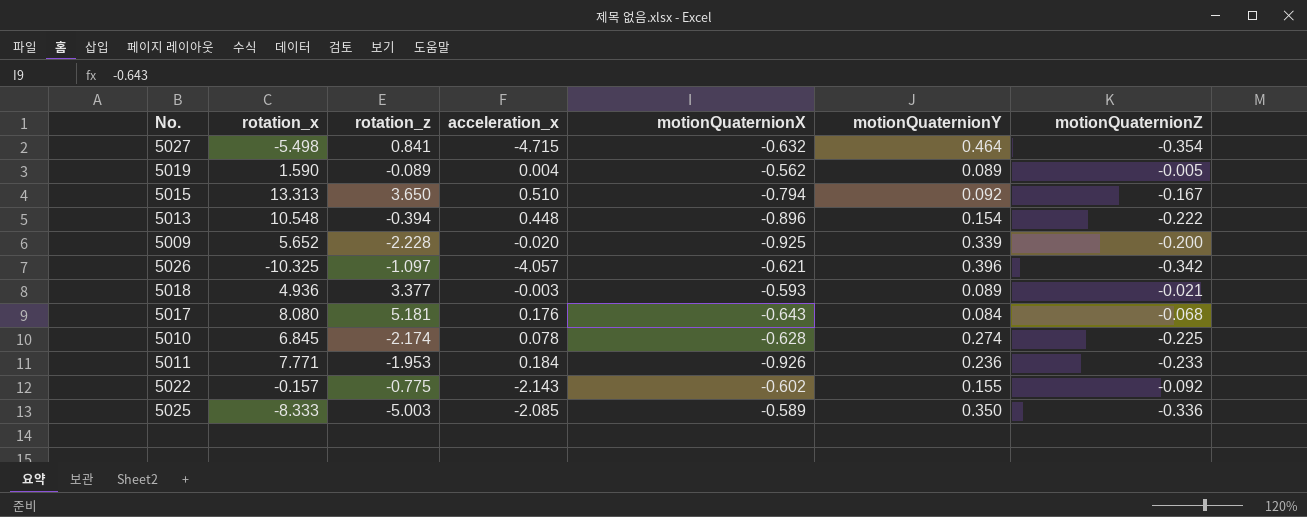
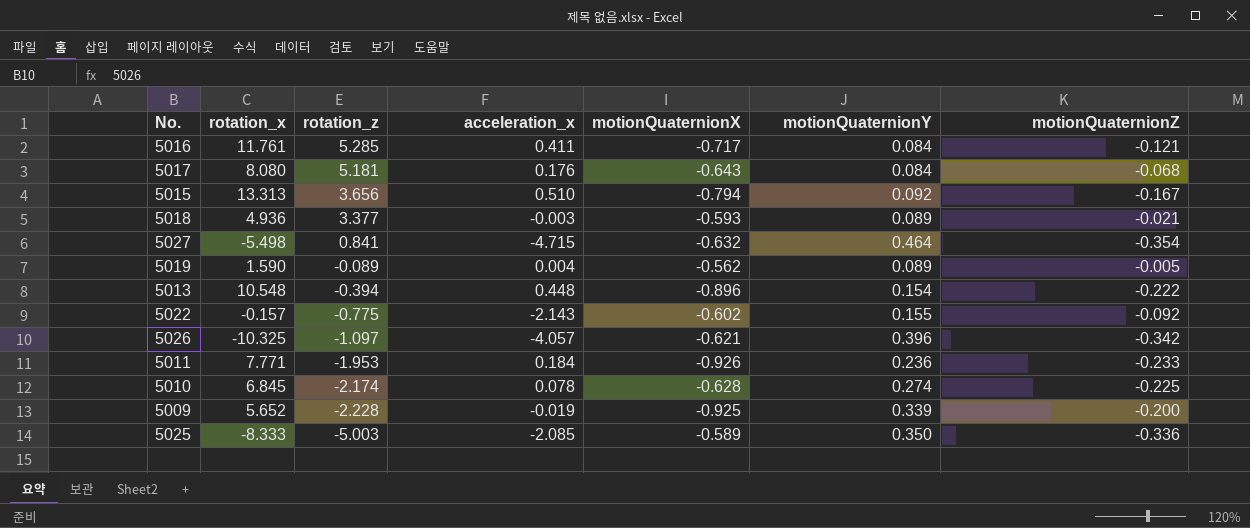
row order: none -> rotation_z descending
row 5016: none -> 11.761 | 5.285 | 0.411 | -0.717 | 0.084 | -0.121
5015 | rotation_z: 3.650 -> 3.656
5009 | acceleration_x: -0.020 -> -0.019

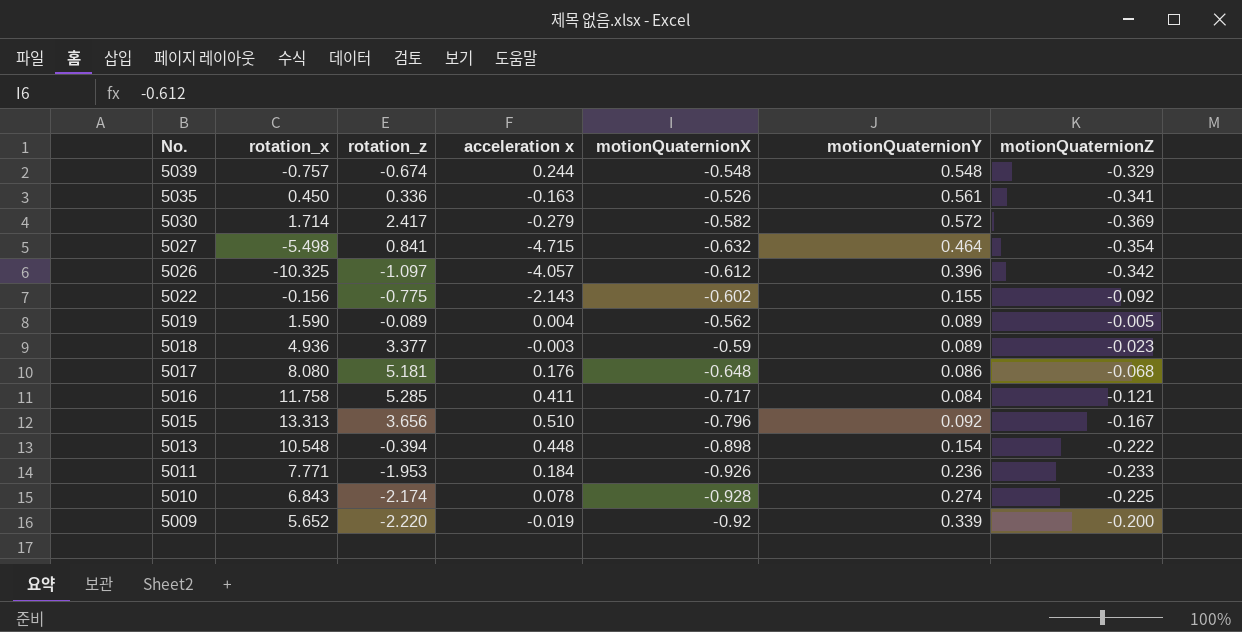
row order: rotation_z descending -> No. descending
column name: acceleration_x -> acceleration x
row 5025: -8.333 | -5.003 | -2.085 | -0.589 | 0.350 | -0.336 -> none
row 5039: none -> -0.757 | -0.674 | 0.244 | -0.548 | 0.548 | -0.329
row 5035: none -> 0.450 | 0.336 | -0.163 | -0.526 | 0.561 | -0.341
row 5030: none -> 1.714 | 2.417 | -0.279 | -0.582 | 0.572 | -0.369
5026 | motionQuaternionX: -0.621 -> -0.612
5022 | rotation_x: -0.157 -> -0.156
5018 | motionQuaternionX: -0.593 -> -0.59
5018 | motionQuaternionZ: -0.021 -> -0.023
5017 | motionQuaternionX: -0.643 -> -0.648
5017 | motionQuaternionY: 0.084 -> 0.086
5016 | rotation_x: 11.761 -> 11.758
5015 | motionQuaternionX: -0.794 -> -0.796
5013 | motionQuaternionX: -0.896 -> -0.898
5010 | rotation_x: 6.845 -> 6.843
5010 | motionQuaternionX: -0.628 -> -0.928
5009 | rotation_z: -2.228 -> -2.220
5009 | motionQuaternionX: -0.925 -> -0.92

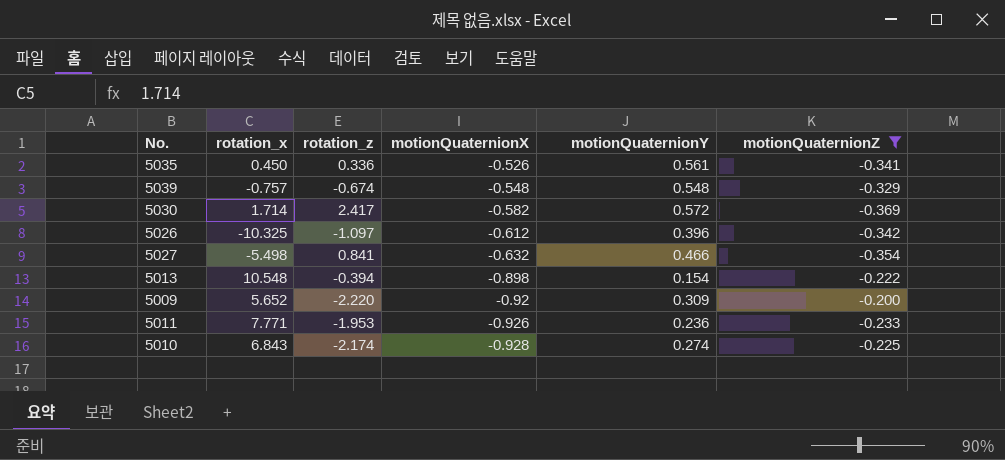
filter: none -> motionQuaternionZ <= -0.200
row order: No. descending -> motionQuaternionX descending
column acceleration x | position: 4 -> none
5027 | motionQuaternionY: 0.464 -> 0.466
5009 | motionQuaternionY: 0.339 -> 0.309

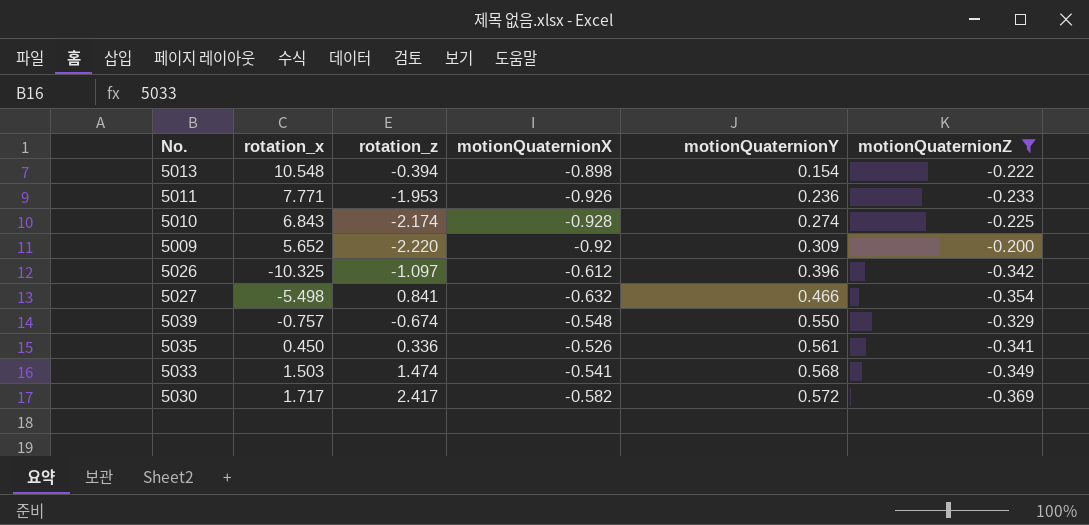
row order: motionQuaternionX descending -> motionQuaternionY ascending
5039 | motionQuaternionY: 0.548 -> 0.550
row 5033: none -> 1.503 | 1.474 | -0.541 | 0.568 | -0.349
5030 | rotation_x: 1.714 -> 1.717

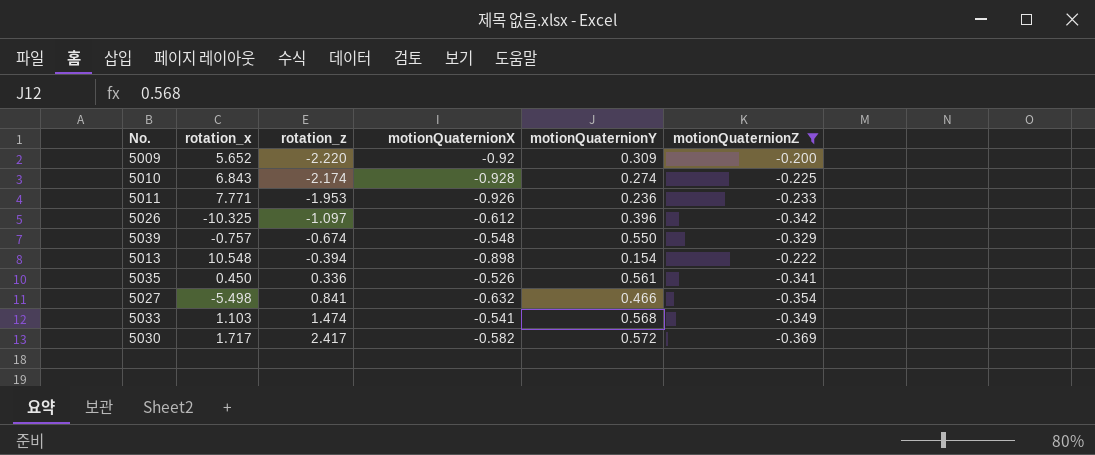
row order: motionQuaternionY ascending -> rotation_z ascending
5033 | rotation_x: 1.503 -> 1.103

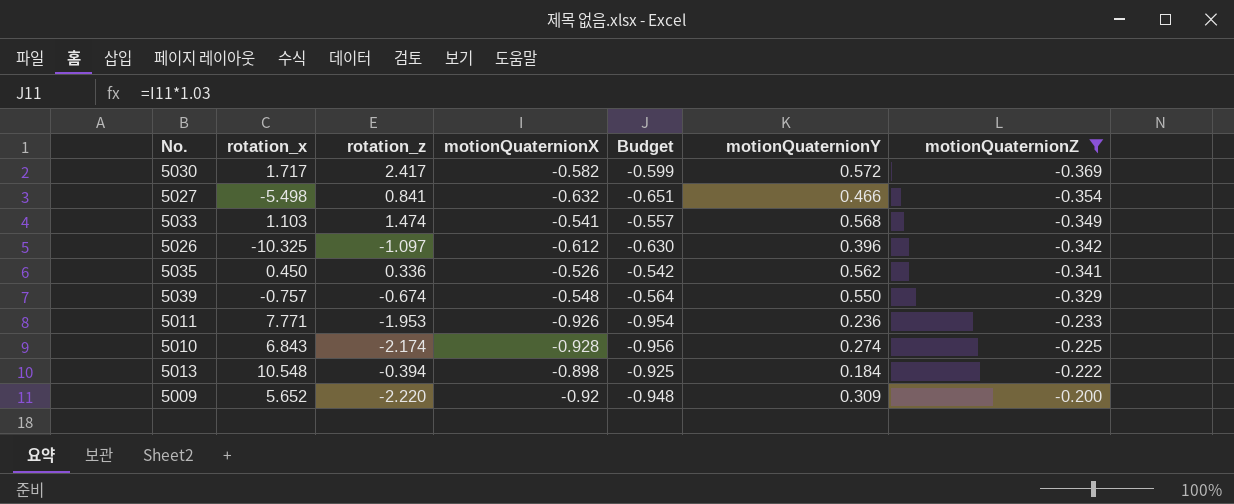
row order: rotation_z ascending -> motionQuaternionZ ascending
column Budget | formula: none -> [motionQuaternionX] * 1.03
5035 | motionQuaternionY: 0.561 -> 0.562
5013 | motionQuaternionY: 0.154 -> 0.184

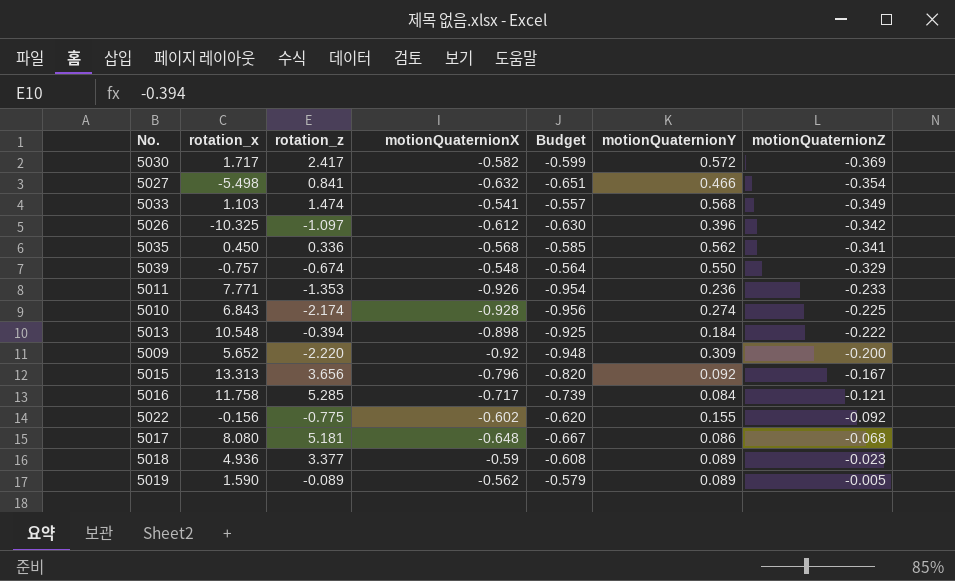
filter: motionQuaternionZ <= -0.200 -> none
5035 | motionQuaternionX: -0.526 -> -0.568
5035 | Budget: -0.542 -> -0.585
5011 | rotation_z: -1.953 -> -1.353

